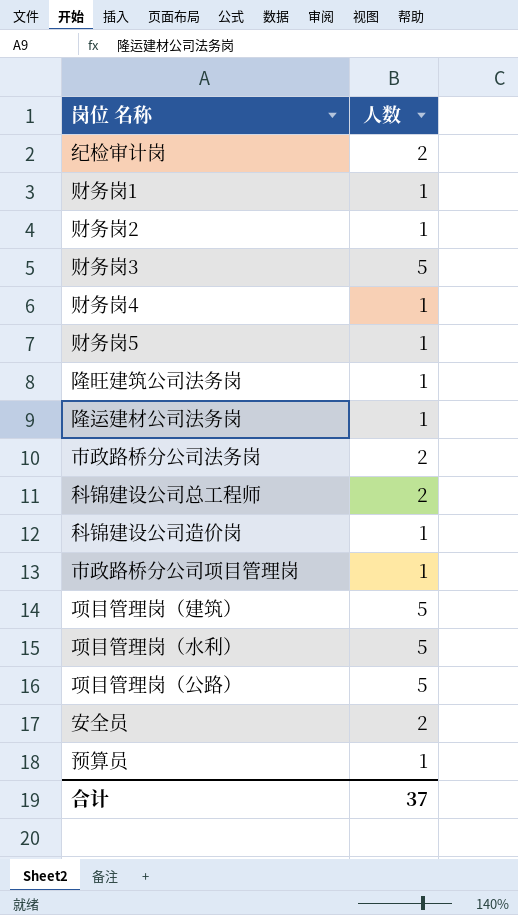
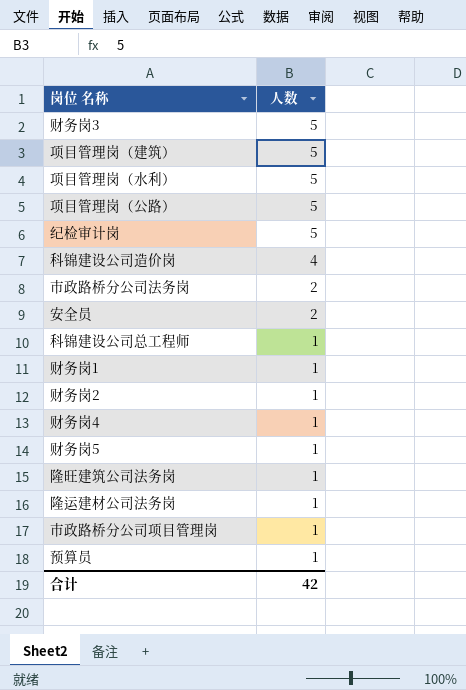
row order: none -> 人数 descending
纪检审计岗 | 人数: 2 -> 5
科锦建设公司造价岗 | 人数: 1 -> 4
科锦建设公司总工程师 | 人数: 2 -> 1
合计 | 人数: 37 -> 42

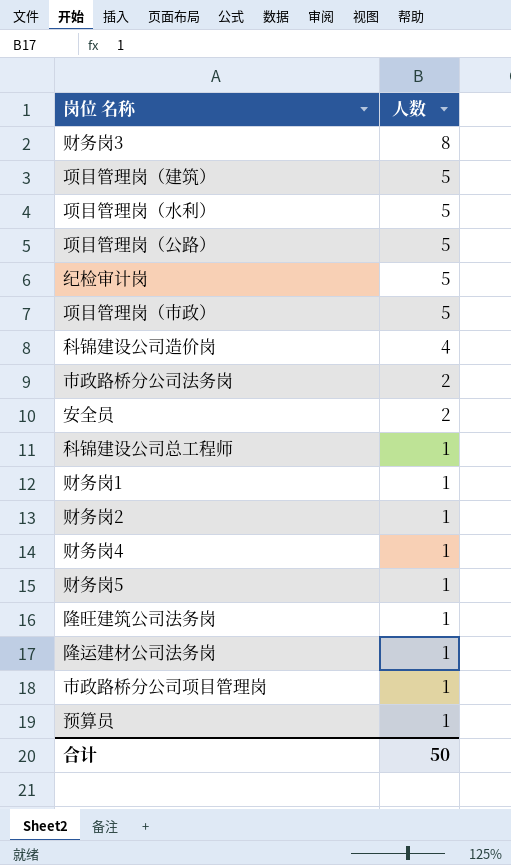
财务岗3 | 人数: 5 -> 8
row 项目管理岗（市政）: none -> 5
合计 | 人数: 42 -> 50

